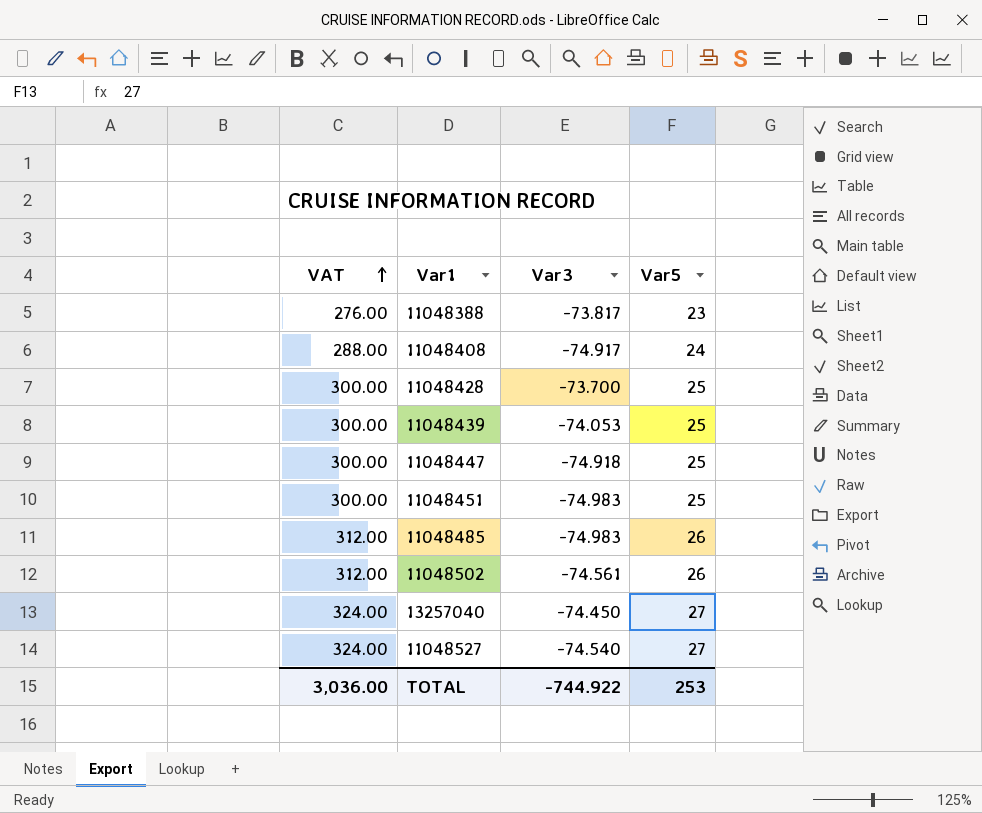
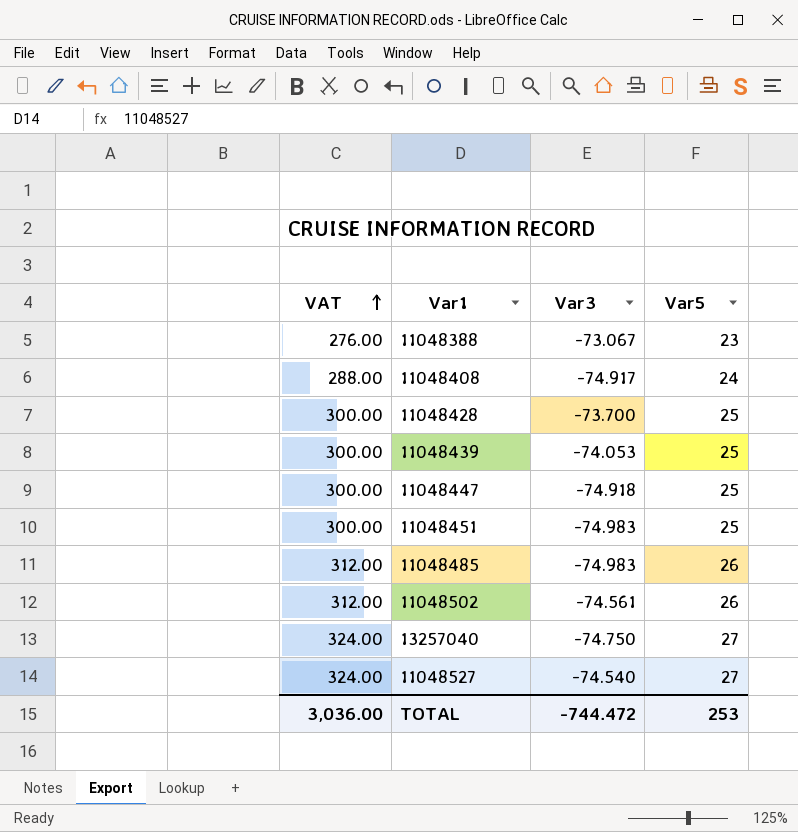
11048388 | Var3: -73.817 -> -73.067
13257040 | Var3: -74.450 -> -74.750
TOTAL | Var3: -744.922 -> -744.472

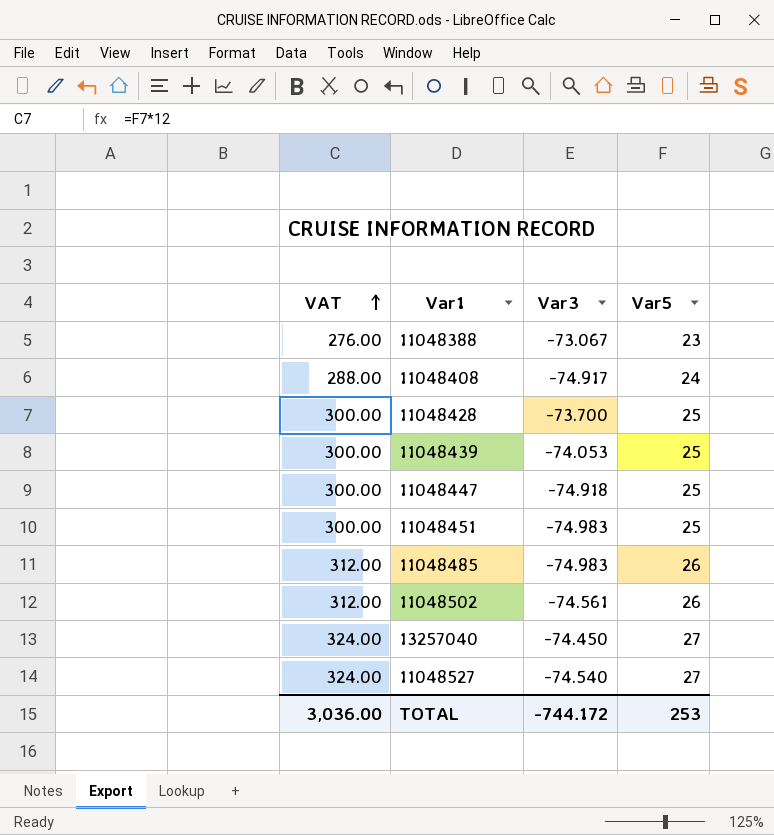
13257040 | Var3: -74.750 -> -74.450
TOTAL | Var3: -744.472 -> -744.172

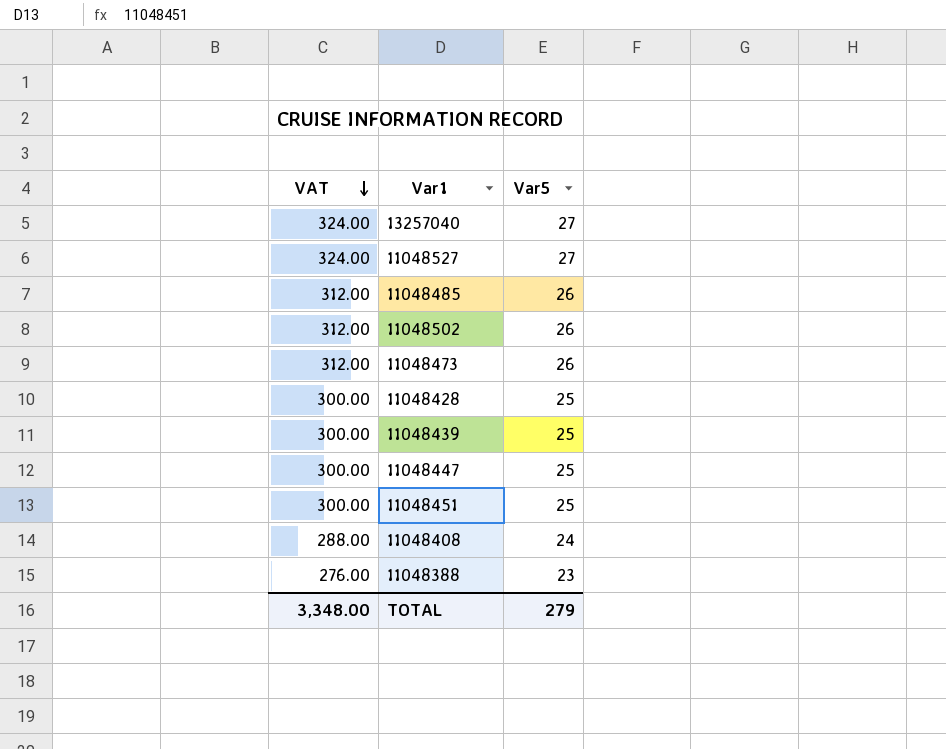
row order: VAT ascending -> VAT descending
column Var3 | position: 3 -> none
row 11048473: none -> 312.00 | 26
TOTAL | VAT: 3,036.00 -> 3,348.00
TOTAL | Var5: 253 -> 279

